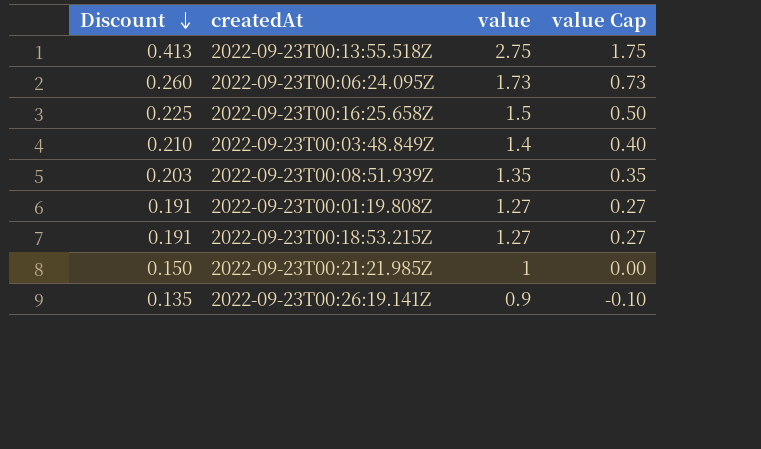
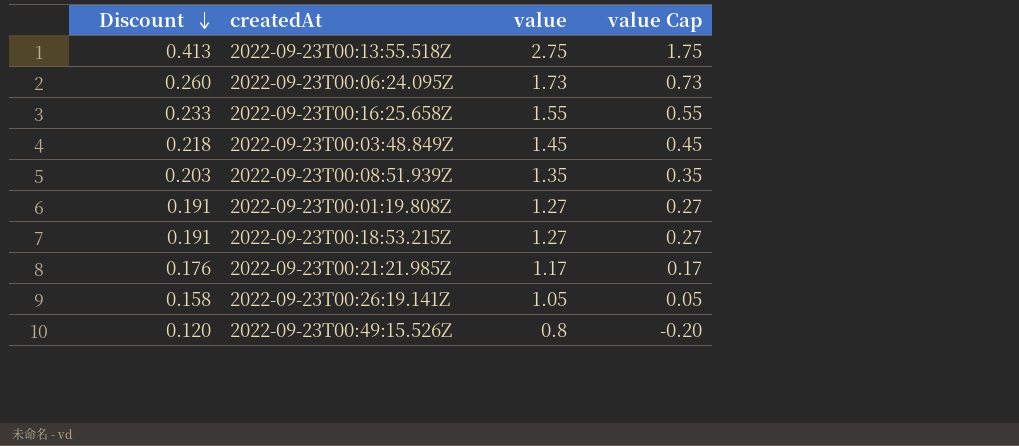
2022-09-23T00:16:25.658Z | Discount: 0.225 -> 0.233
2022-09-23T00:16:25.658Z | value: 1.5 -> 1.55
2022-09-23T00:16:25.658Z | value Cap: 0.50 -> 0.55
2022-09-23T00:03:48.849Z | Discount: 0.210 -> 0.218
2022-09-23T00:03:48.849Z | value: 1.4 -> 1.45
2022-09-23T00:03:48.849Z | value Cap: 0.40 -> 0.45
2022-09-23T00:21:21.985Z | Discount: 0.150 -> 0.176
2022-09-23T00:21:21.985Z | value: 1 -> 1.17
2022-09-23T00:21:21.985Z | value Cap: 0.00 -> 0.17
2022-09-23T00:26:19.141Z | Discount: 0.135 -> 0.158
2022-09-23T00:26:19.141Z | value: 0.9 -> 1.05
2022-09-23T00:26:19.141Z | value Cap: -0.10 -> 0.05
row 2022-09-23T00:49:15.526Z: none -> 0.120 | 0.8 | -0.20

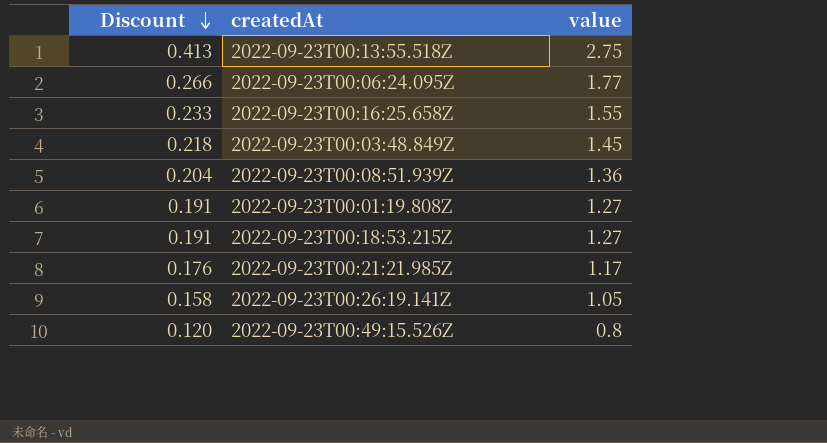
column value Cap | formula: [value] - 1 -> none
2022-09-23T00:06:24.095Z | Discount: 0.260 -> 0.266
2022-09-23T00:06:24.095Z | value: 1.73 -> 1.77
2022-09-23T00:08:51.939Z | Discount: 0.203 -> 0.204
2022-09-23T00:08:51.939Z | value: 1.35 -> 1.36

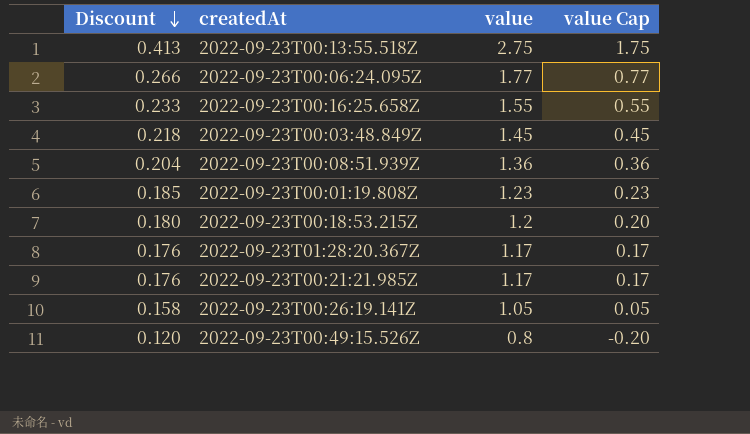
column value Cap | formula: none -> [value] - 1
2022-09-23T00:01:19.808Z | Discount: 0.191 -> 0.185
2022-09-23T00:01:19.808Z | value: 1.27 -> 1.23
2022-09-23T00:18:53.215Z | Discount: 0.191 -> 0.180
2022-09-23T00:18:53.215Z | value: 1.27 -> 1.2
row 2022-09-23T01:28:20.367Z: none -> 0.176 | 1.17 | 0.17

